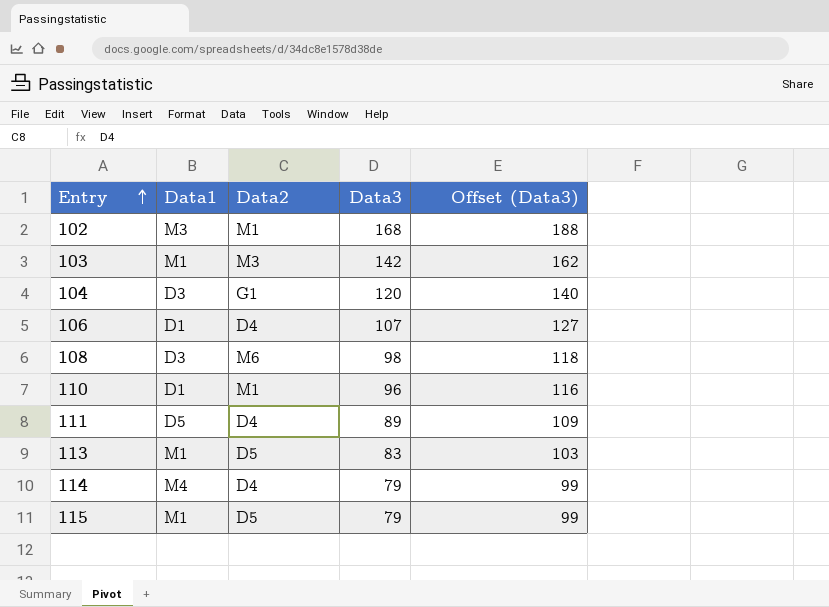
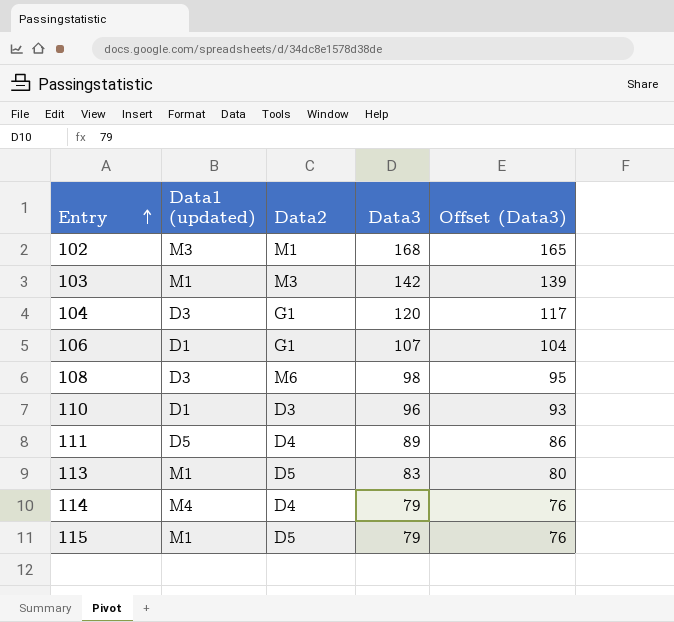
column name: Data1 -> Data1 (updated)
column Offset (Data3) | formula: [Data3] + 20 -> [Data3] - 3
106 | Data2: D4 -> G1
110 | Data2: M1 -> D3

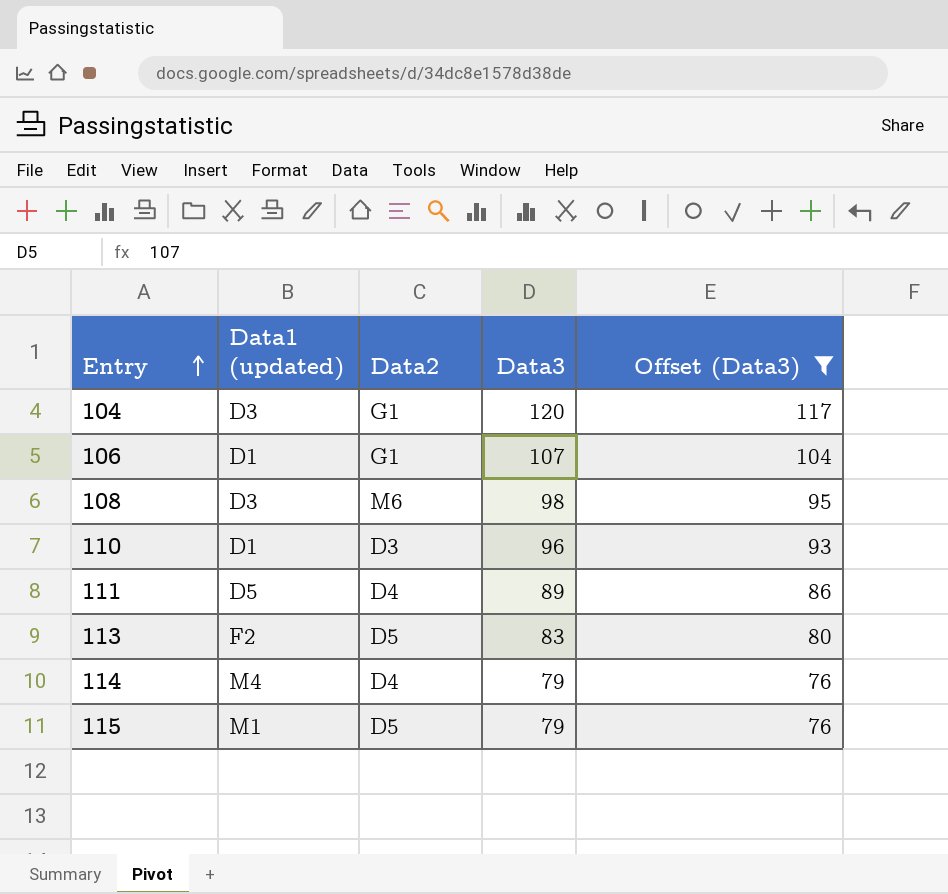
filter: none -> Offset (Data3) <= 117
113 | Data1 (updated): M1 -> F2

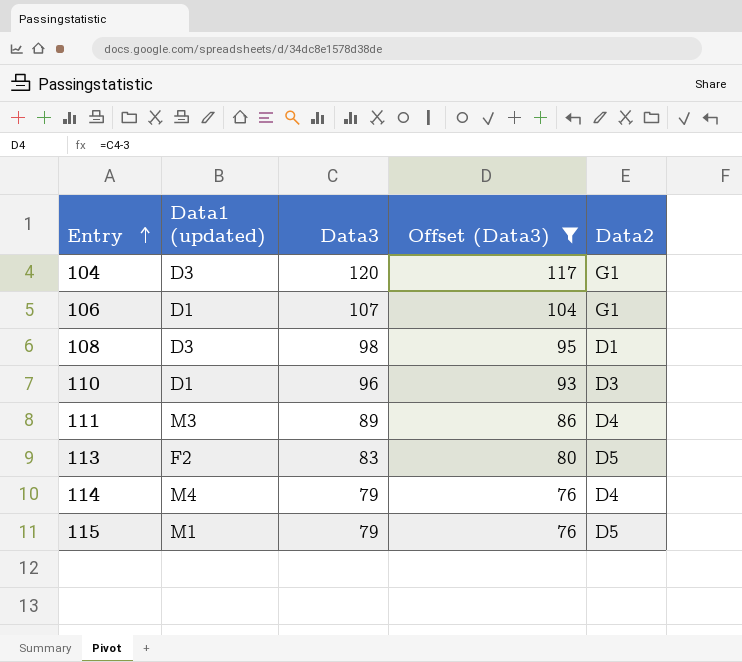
column Data2 | position: 3 -> 5
108 | Data2: M6 -> D1
111 | Data1 (updated): D5 -> M3

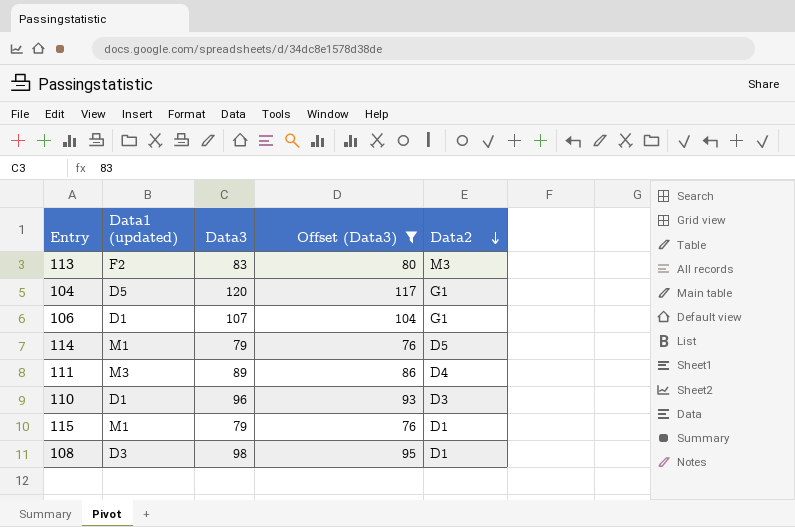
row order: Entry ascending -> Data2 descending
113 | Data2: D5 -> M3
104 | Data1 (updated): D3 -> D5
114 | Data1 (updated): M4 -> M1
114 | Data2: D4 -> D5
115 | Data2: D5 -> D1

